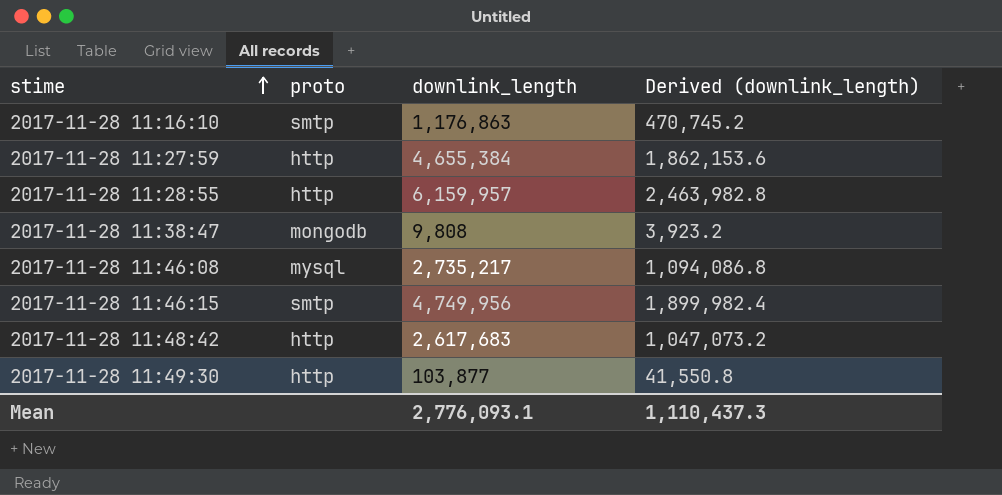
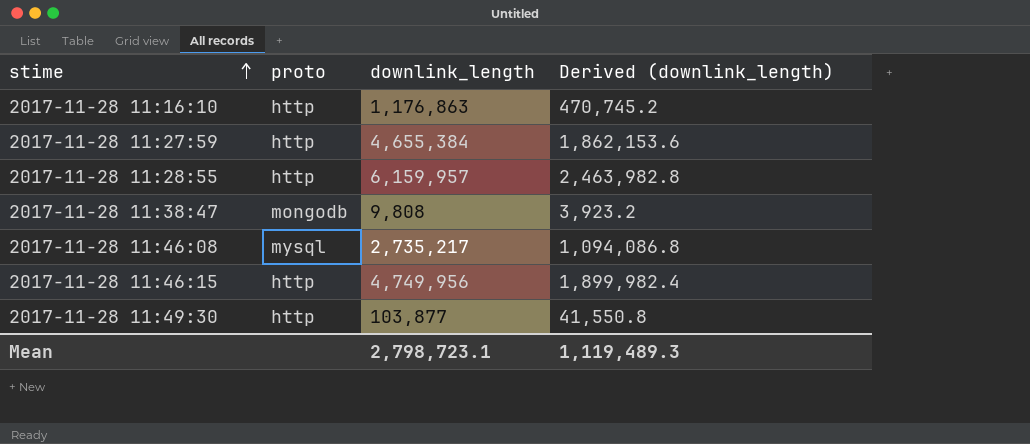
row 2017-11-28 11:48:42: http | 2,617,683 | 1,047,073.2 -> none
2017-11-28 11:16:10 | proto: smtp -> http
2017-11-28 11:46:15 | proto: smtp -> http
Mean | downlink_length: 2,776,093.1 -> 2,798,723.1
Mean | Derived (downlink_length): 1,110,437.3 -> 1,119,489.3

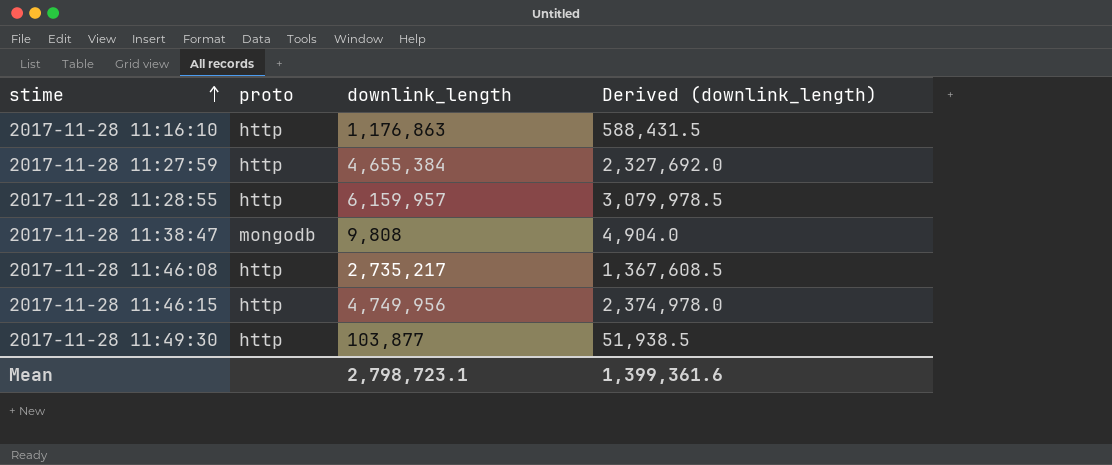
column Derived (downlink_length) | formula: [downlink_length] * 0.4 -> [downlink_length] * 0.5
2017-11-28 11:46:08 | proto: mysql -> http
Mean | Derived (downlink_length): 1,119,489.3 -> 1,399,361.6

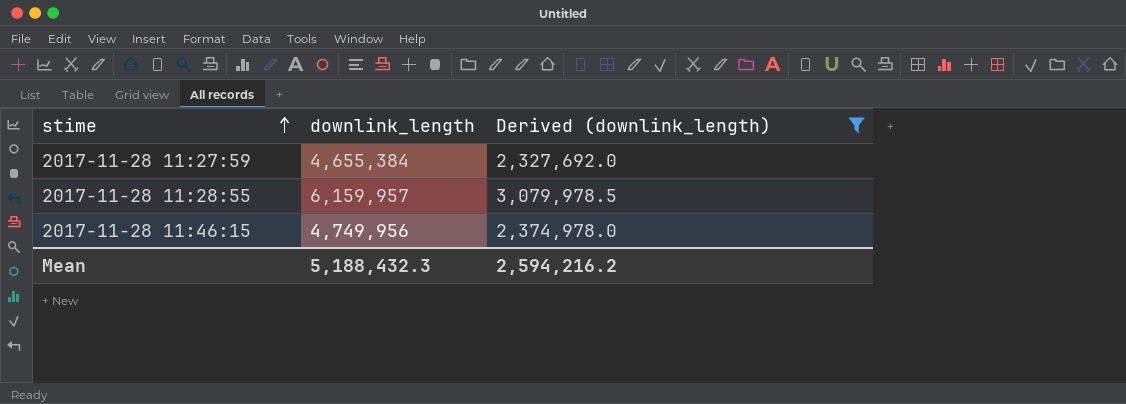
filter: none -> Derived (downlink_length) >= 2,327,692.0
column proto | position: 2 -> none
Mean | downlink_length: 2,798,723.1 -> 5,188,432.3
Mean | Derived (downlink_length): 1,399,361.6 -> 2,594,216.2

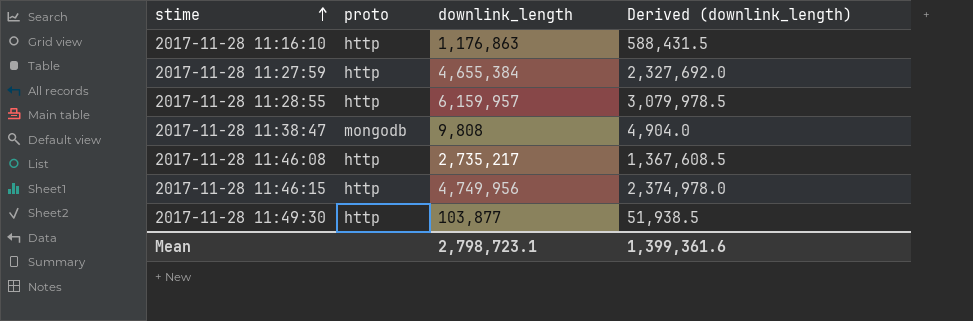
filter: Derived (downlink_length) >= 2,327,692.0 -> none
column proto | position: none -> 2
Mean | downlink_length: 5,188,432.3 -> 2,798,723.1
Mean | Derived (downlink_length): 2,594,216.2 -> 1,399,361.6

